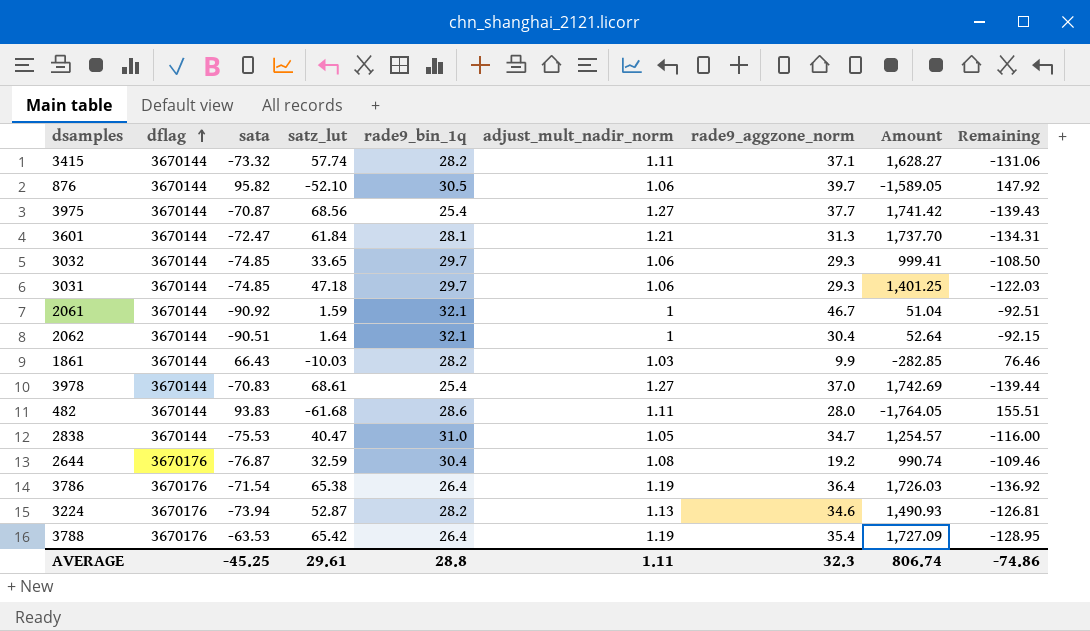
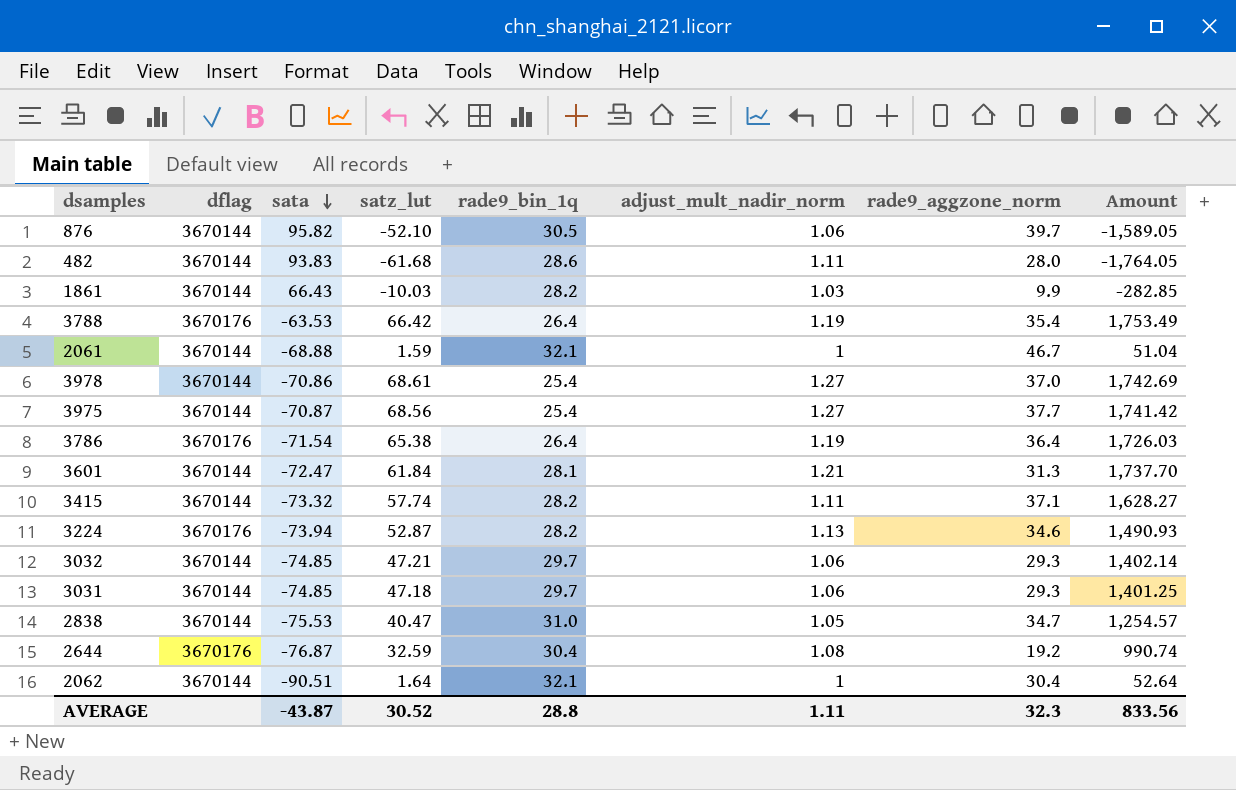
row order: dflag ascending -> sata descending
column Remaining | formula: [sata] - [satz_lut] -> none
3788 | satz_lut: 65.42 -> 66.42
3788 | Amount: 1,727.09 -> 1,753.49
2061 | sata: -90.92 -> -68.88
3978 | sata: -70.83 -> -70.86
3032 | satz_lut: 33.65 -> 47.21
3032 | Amount: 999.41 -> 1,402.14
AVERAGE | sata: -45.25 -> -43.87
AVERAGE | satz_lut: 29.61 -> 30.52
AVERAGE | Amount: 806.74 -> 833.56

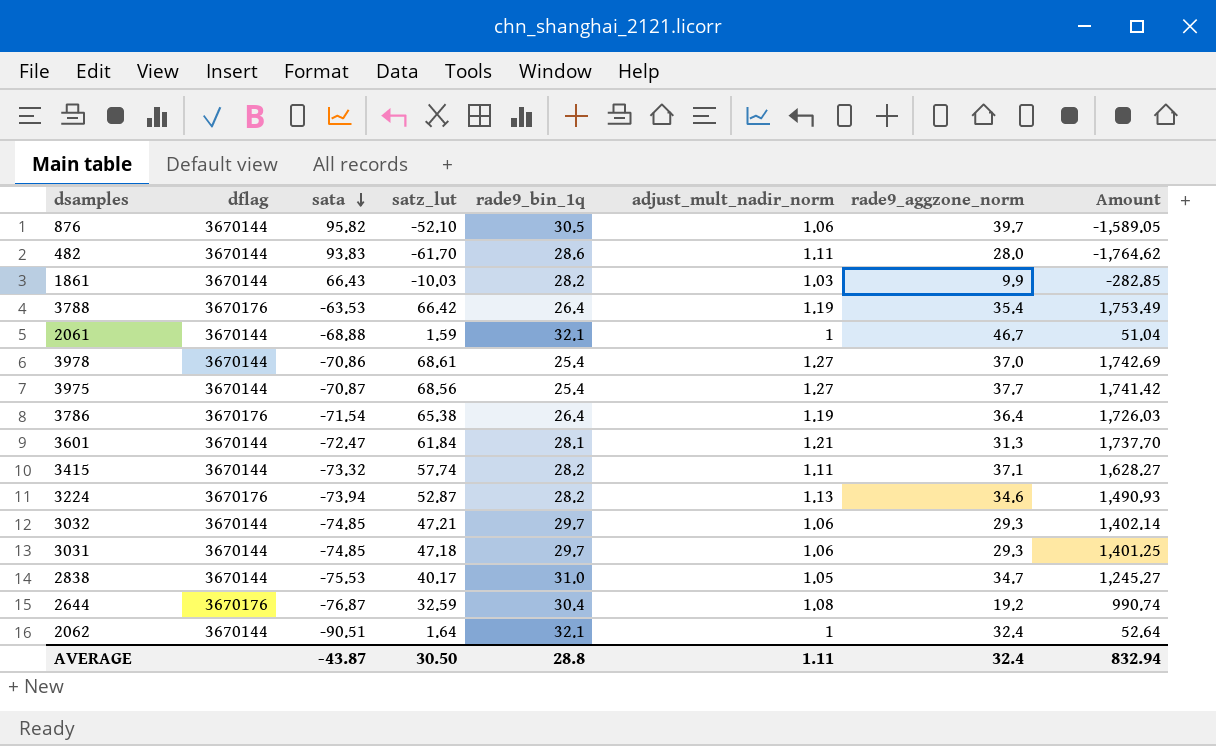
482 | satz_lut: -61.68 -> -61.70
482 | Amount: -1,764.05 -> -1,764.62
2838 | satz_lut: 40.47 -> 40.17
2838 | Amount: 1,254.57 -> 1,245.27
2062 | rade9_aggzone_norm: 30.4 -> 32.4
AVERAGE | satz_lut: 30.52 -> 30.50
AVERAGE | rade9_aggzone_norm: 32.3 -> 32.4
AVERAGE | Amount: 833.56 -> 832.94

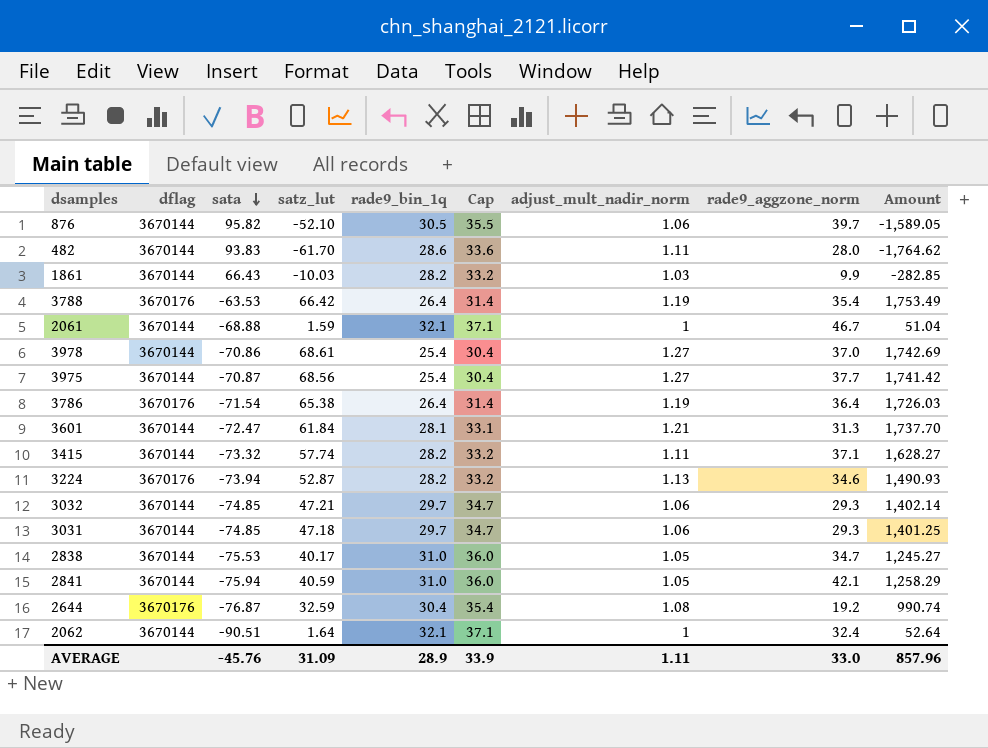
column Cap | formula: none -> [rade9_bin_1q] + 5
row 2841: none -> 3670144 | -75.94 | 40.59 | 31.0 | 36.0 | 1.05 | 42.1 | 1,258.29
AVERAGE | sata: -43.87 -> -45.76
AVERAGE | satz_lut: 30.50 -> 31.09
AVERAGE | rade9_bin_1q: 28.8 -> 28.9
AVERAGE | rade9_aggzone_norm: 32.4 -> 33.0
AVERAGE | Amount: 832.94 -> 857.96

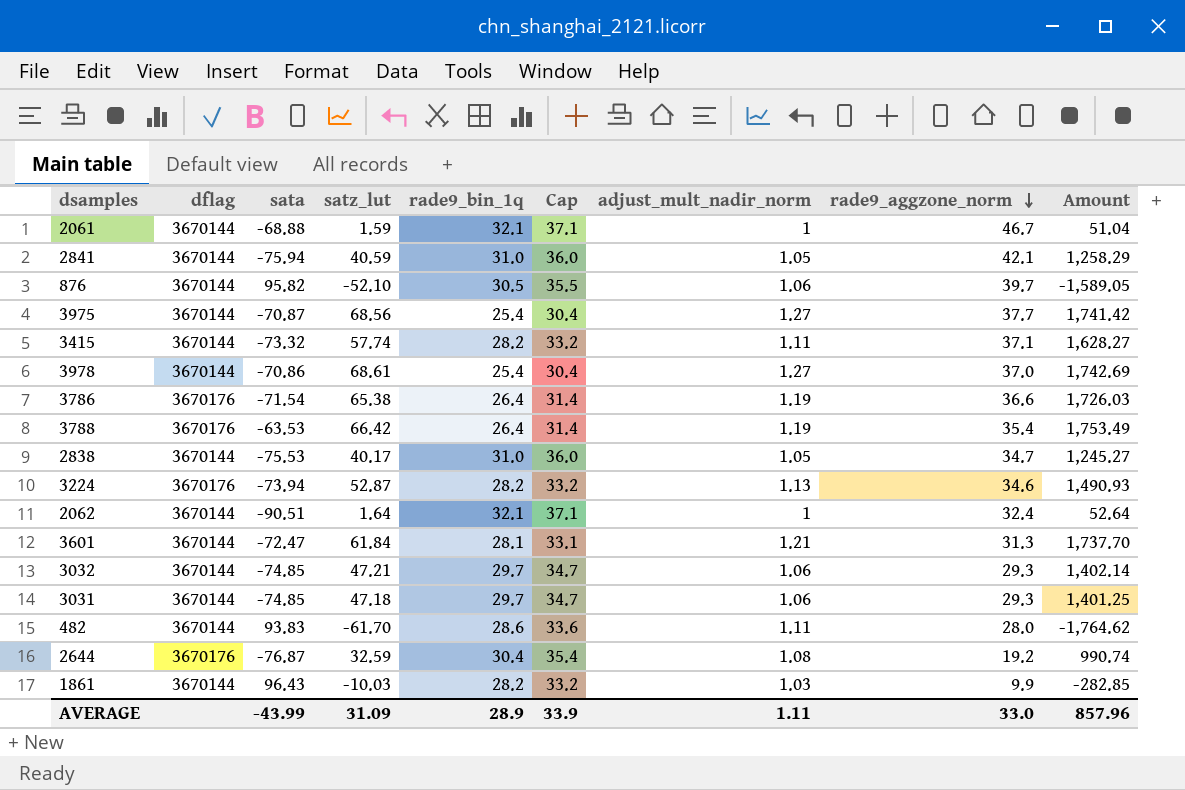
row order: sata descending -> rade9_aggzone_norm descending
3786 | rade9_aggzone_norm: 36.4 -> 36.6
1861 | sata: 66.43 -> 96.43
AVERAGE | sata: -45.76 -> -43.99

